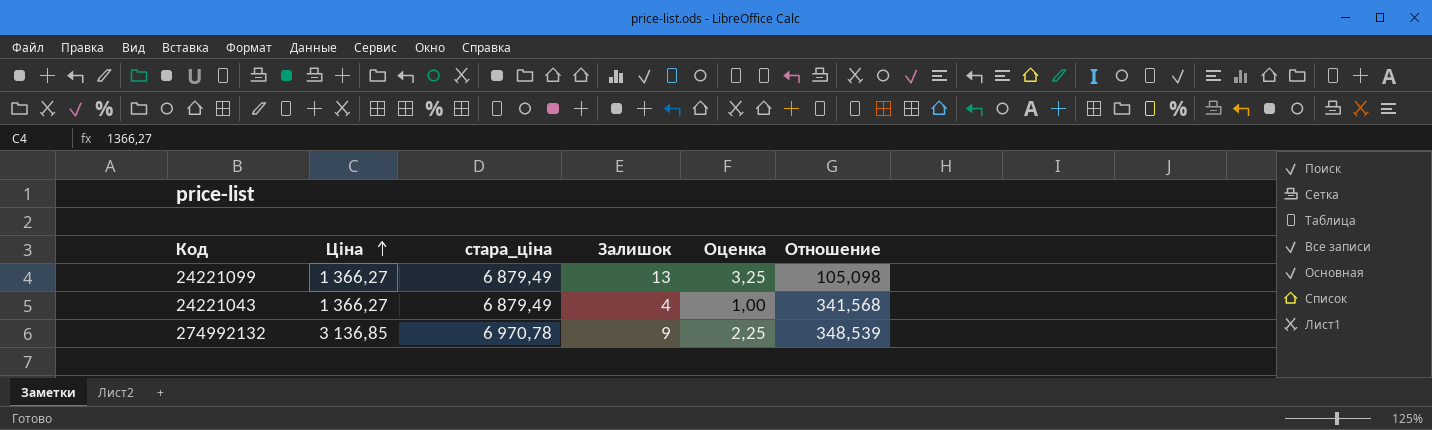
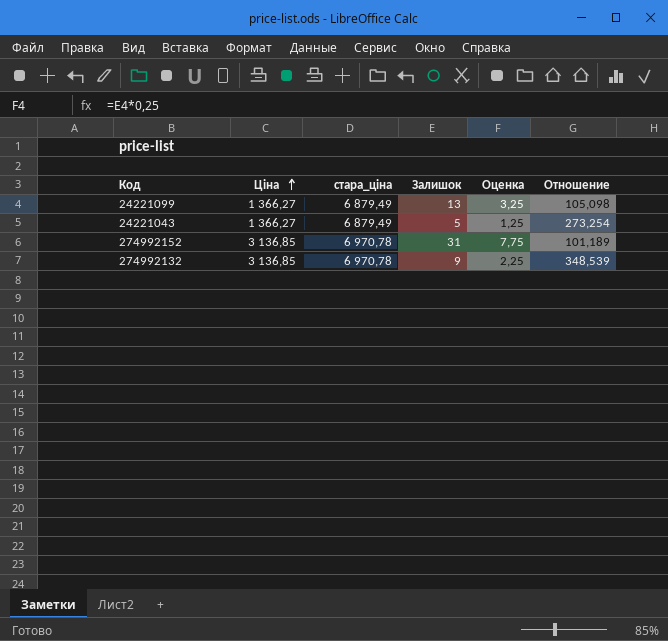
24221043 | Залишок: 4 -> 5
24221043 | Оценка: 1,00 -> 1,25
24221043 | Отношение: 341,568 -> 273,254
row 274992152: none -> 3 136,85 | 6 970,78 | 31 | 7,75 | 101,189

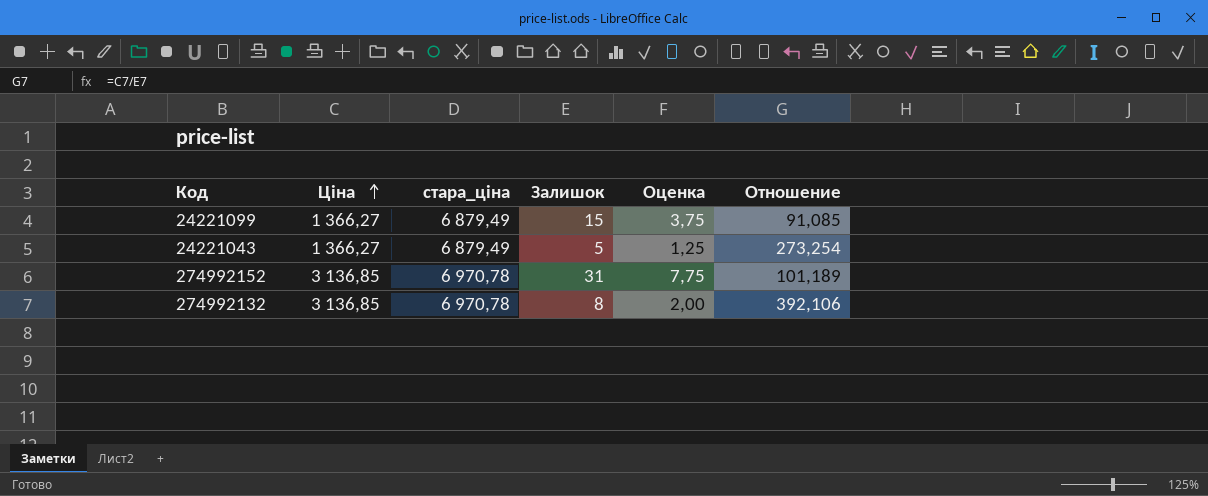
24221099 | Залишок: 13 -> 15
24221099 | Оценка: 3,25 -> 3,75
24221099 | Отношение: 105,098 -> 91,085
274992132 | Залишок: 9 -> 8
274992132 | Оценка: 2,25 -> 2,00
274992132 | Отношение: 348,539 -> 392,106

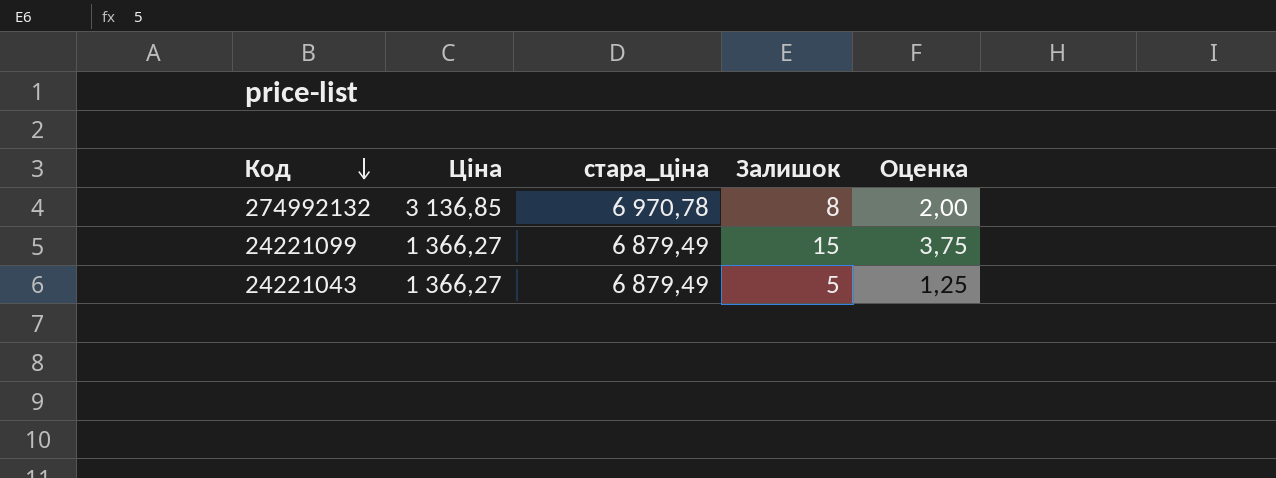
row order: Ціна ascending -> Код descending
column Отношение | formula: [Ціна] / [Залишок] -> none
row 274992152: 3 136,85 | 6 970,78 | 31 | 7,75 | 101,189 -> none

